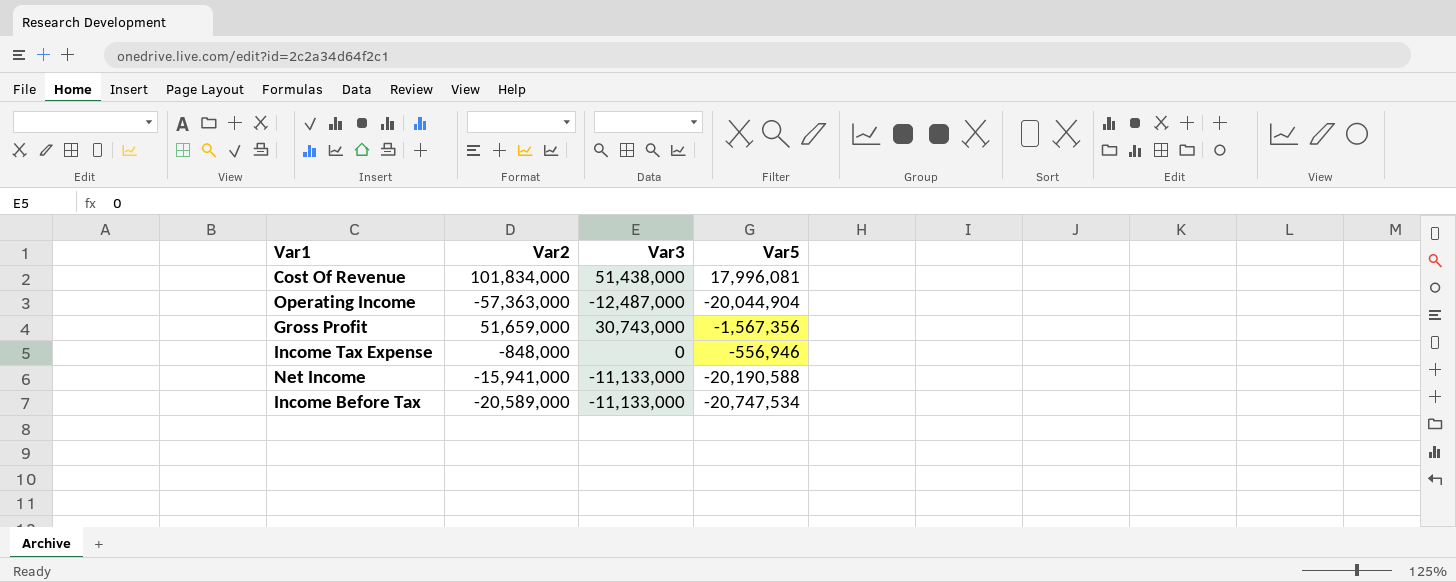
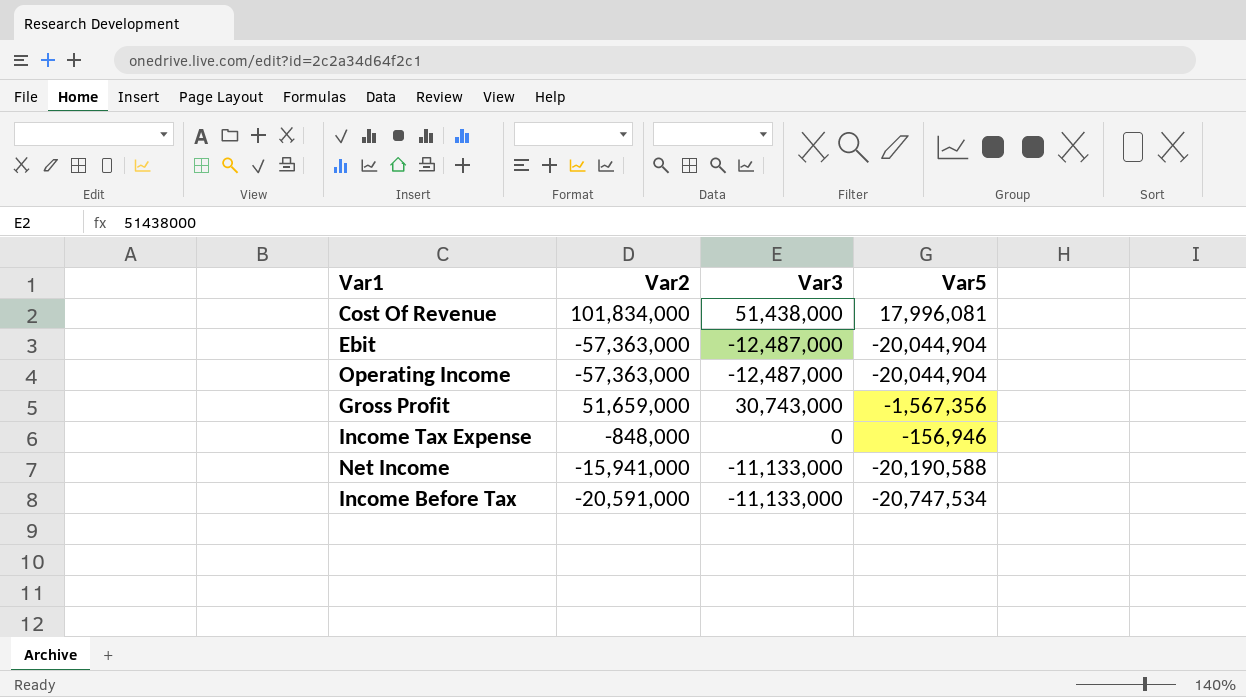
row Ebit: none -> -57,363,000 | -12,487,000 | -20,044,904
Income Tax Expense | Var5: -556,946 -> -156,946
Income Before Tax | Var2: -20,589,000 -> -20,591,000

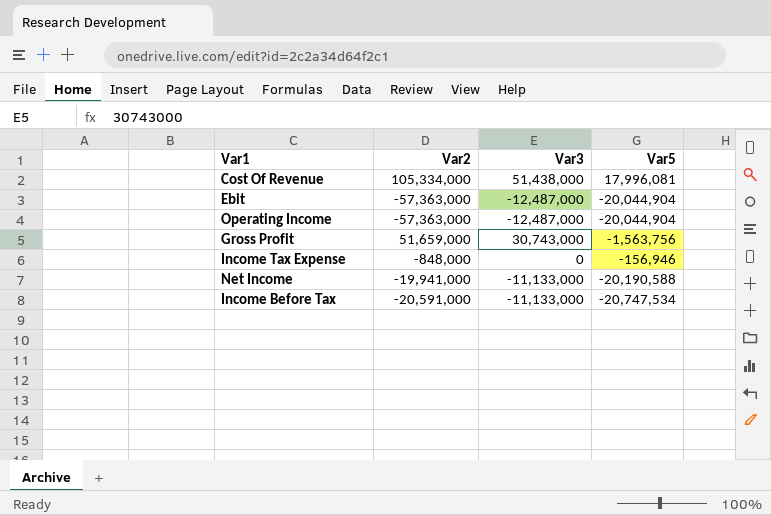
Cost Of Revenue | Var2: 101,834,000 -> 105,334,000
Gross Profit | Var5: -1,567,356 -> -1,563,756
Net Income | Var2: -15,941,000 -> -19,941,000

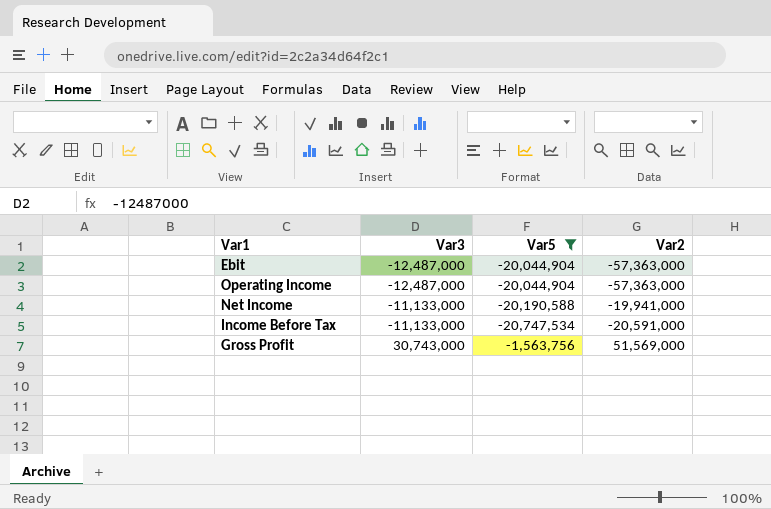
filter: none -> Var5 <= -1,563,756
row order: none -> Var3 ascending
column Var2 | position: 2 -> 4
Gross Profit | Var2: 51,659,000 -> 51,569,000

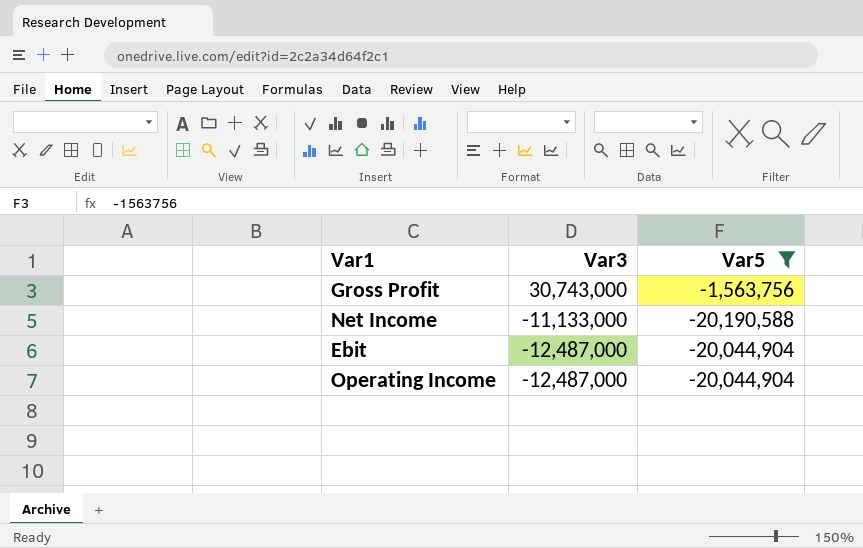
row order: Var3 ascending -> Var3 descending
column Var2 | position: 4 -> none
row Income Before Tax: -11,133,000 | -20,747,534 | -20,591,000 -> none

